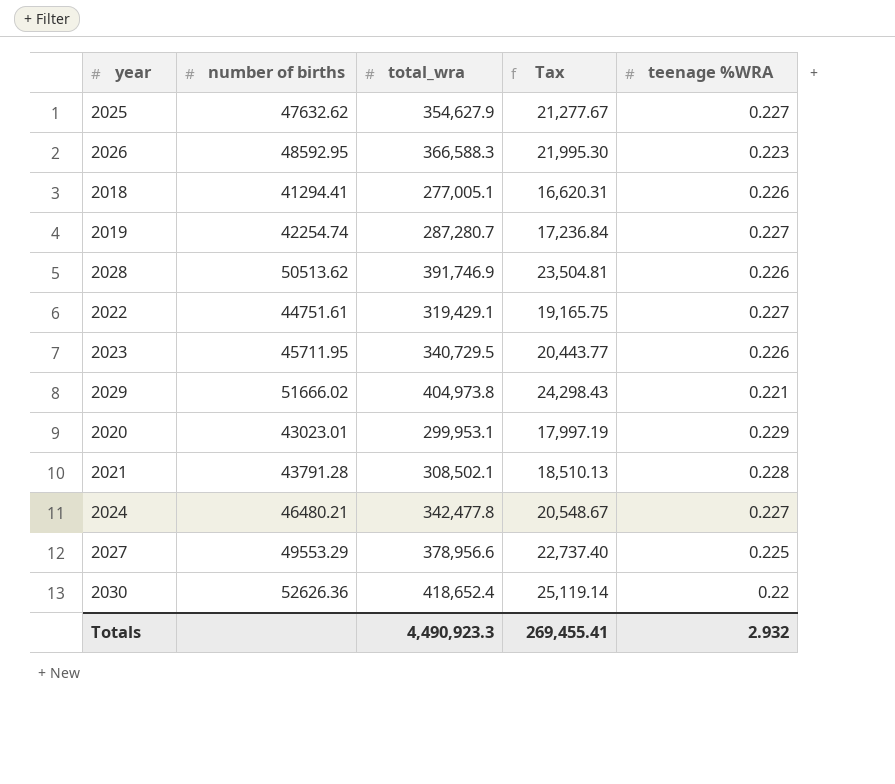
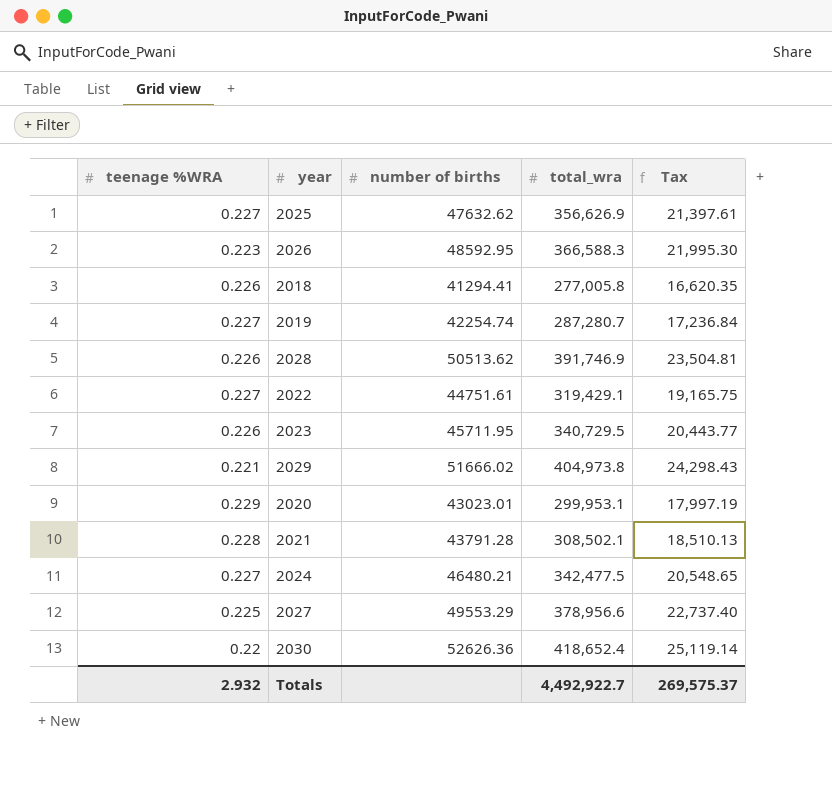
column teenage %WRA | position: 5 -> 1
2025 | total_wra: 354,627.9 -> 356,626.9
2025 | Tax: 21,277.67 -> 21,397.61
2018 | total_wra: 277,005.1 -> 277,005.8
2018 | Tax: 16,620.31 -> 16,620.35
2024 | total_wra: 342,477.8 -> 342,477.5
2024 | Tax: 20,548.67 -> 20,548.65
Totals | total_wra: 4,490,923.3 -> 4,492,922.7
Totals | Tax: 269,455.41 -> 269,575.37

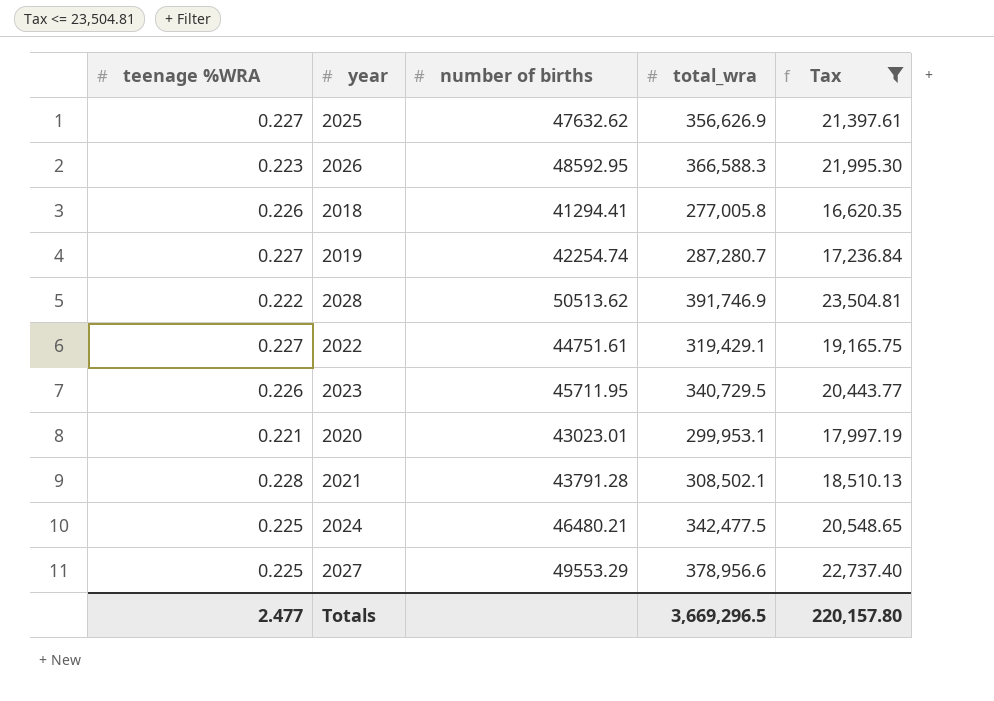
filter: none -> Tax <= 23,504.81
2028 | teenage %WRA: 0.226 -> 0.222
2020 | teenage %WRA: 0.229 -> 0.221
2024 | teenage %WRA: 0.227 -> 0.225
Totals | teenage %WRA: 2.932 -> 2.477
Totals | total_wra: 4,492,922.7 -> 3,669,296.5
Totals | Tax: 269,575.37 -> 220,157.80

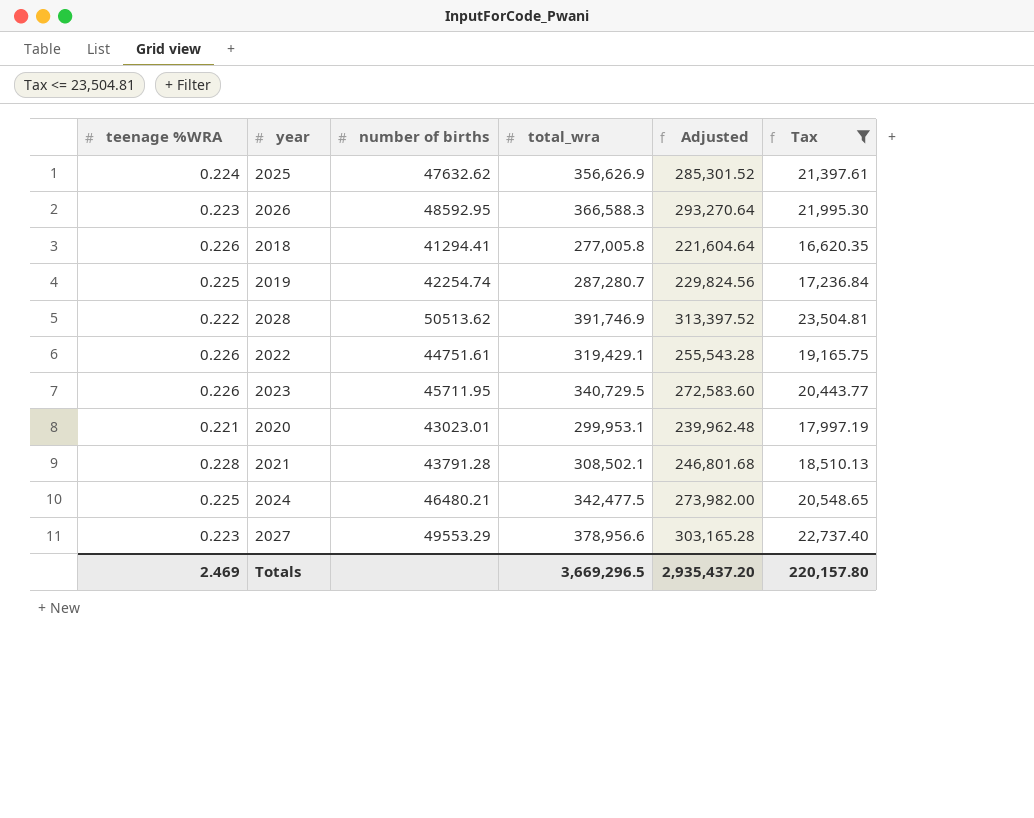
column Adjusted | formula: none -> [total_wra] * 0.8
2025 | teenage %WRA: 0.227 -> 0.224
2019 | teenage %WRA: 0.227 -> 0.225
2022 | teenage %WRA: 0.227 -> 0.226
2027 | teenage %WRA: 0.225 -> 0.223
Totals | teenage %WRA: 2.477 -> 2.469

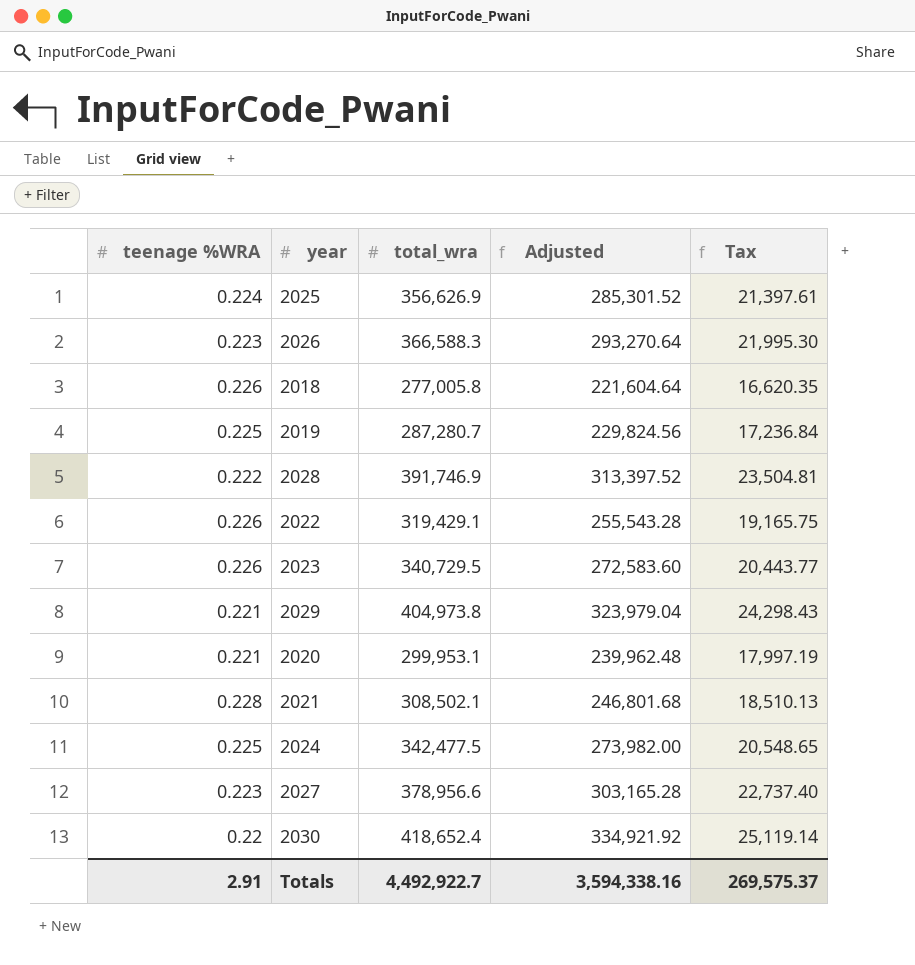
filter: Tax <= 23,504.81 -> none
column number of births | position: 3 -> none
Totals | teenage %WRA: 2.469 -> 2.91
Totals | total_wra: 3,669,296.5 -> 4,492,922.7
Totals | Adjusted: 2,935,437.20 -> 3,594,338.16
Totals | Tax: 220,157.80 -> 269,575.37

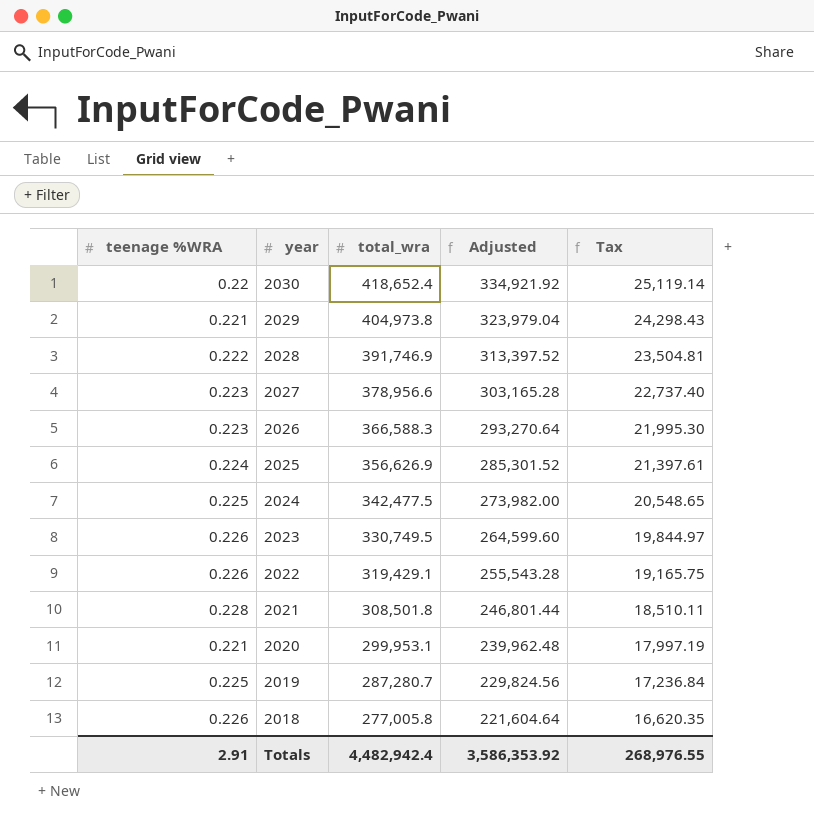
row order: none -> year descending
2023 | total_wra: 340,729.5 -> 330,749.5
2023 | Adjusted: 272,583.60 -> 264,599.60
2023 | Tax: 20,443.77 -> 19,844.97
2021 | total_wra: 308,502.1 -> 308,501.8
2021 | Adjusted: 246,801.68 -> 246,801.44
2021 | Tax: 18,510.13 -> 18,510.11
Totals | total_wra: 4,492,922.7 -> 4,482,942.4
Totals | Adjusted: 3,594,338.16 -> 3,586,353.92
Totals | Tax: 269,575.37 -> 268,976.55

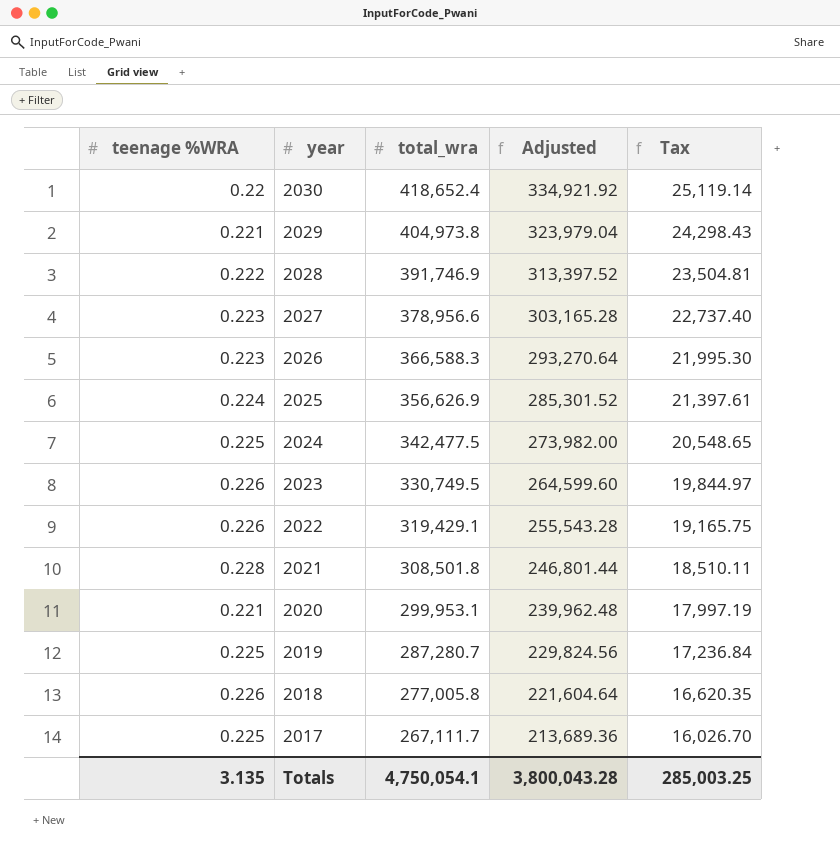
row 2017: none -> 0.225 | 267,111.7 | 213,689.36 | 16,026.70
Totals | teenage %WRA: 2.91 -> 3.135
Totals | total_wra: 4,482,942.4 -> 4,750,054.1
Totals | Adjusted: 3,586,353.92 -> 3,800,043.28
Totals | Tax: 268,976.55 -> 285,003.25

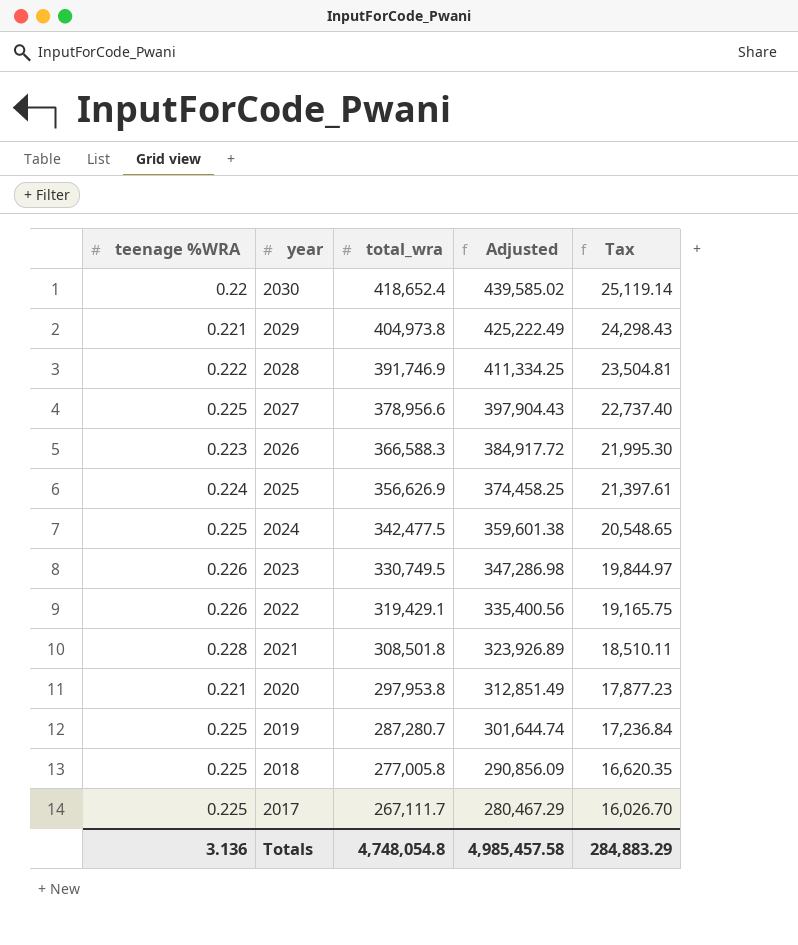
column Adjusted | formula: [total_wra] * 0.8 -> [total_wra] * 1.05
2027 | teenage %WRA: 0.223 -> 0.225
2020 | total_wra: 299,953.1 -> 297,953.8
2020 | Tax: 17,997.19 -> 17,877.23
2018 | teenage %WRA: 0.226 -> 0.225
Totals | teenage %WRA: 3.135 -> 3.136
Totals | total_wra: 4,750,054.1 -> 4,748,054.8
Totals | Adjusted: 3,800,043.28 -> 4,985,457.58
Totals | Tax: 285,003.25 -> 284,883.29

